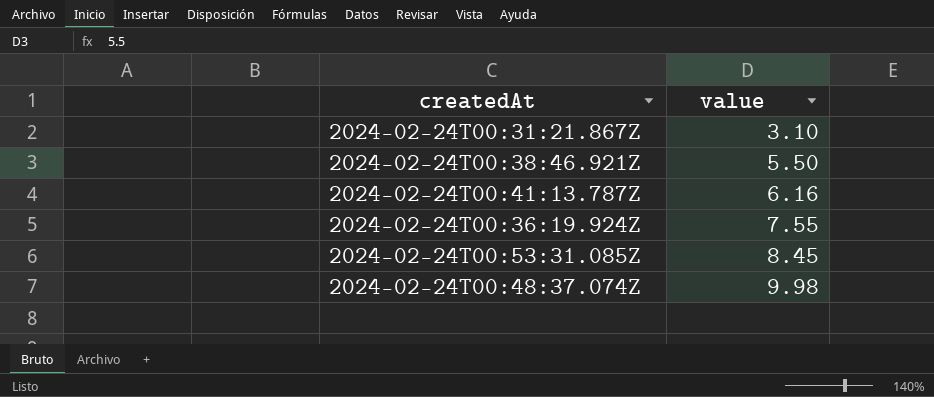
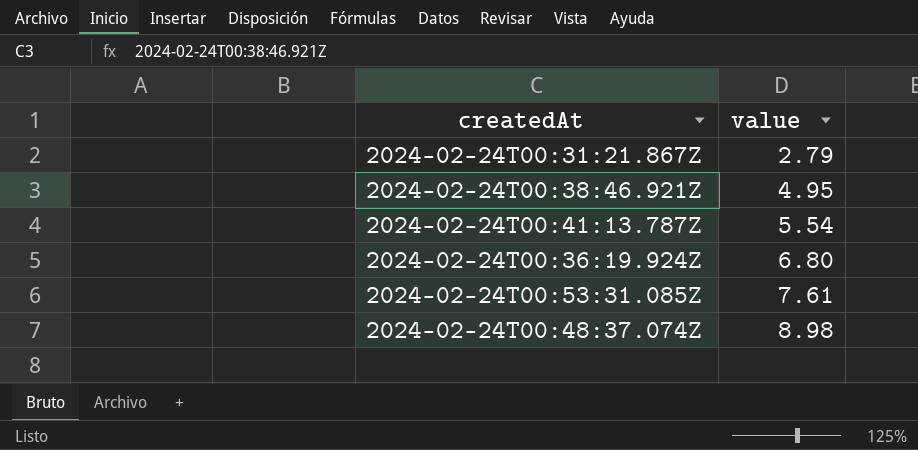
2024-02-24T00:31:21.867Z | value: 3.10 -> 2.79
2024-02-24T00:38:46.921Z | value: 5.50 -> 4.95
2024-02-24T00:41:13.787Z | value: 6.16 -> 5.54
2024-02-24T00:36:19.924Z | value: 7.55 -> 6.80
2024-02-24T00:53:31.085Z | value: 8.45 -> 7.61
2024-02-24T00:48:37.074Z | value: 9.98 -> 8.98

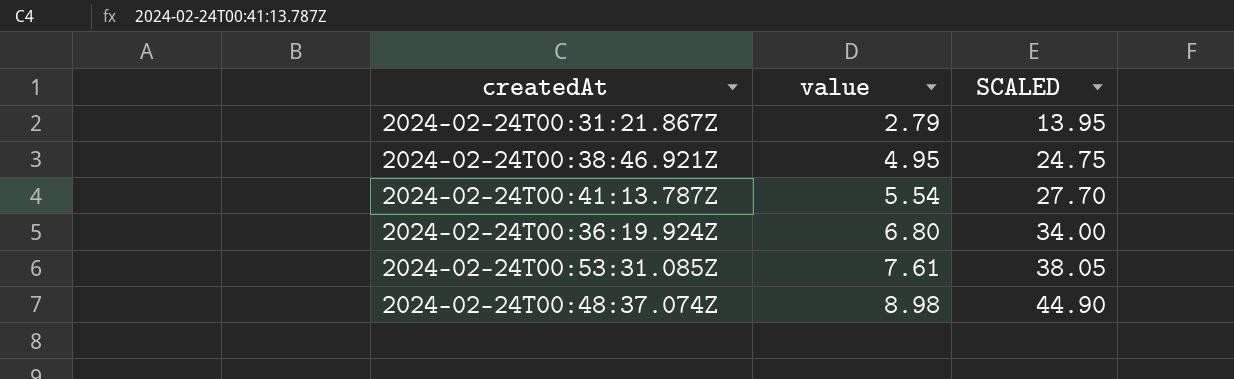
column SCALED | formula: none -> [value] * 5

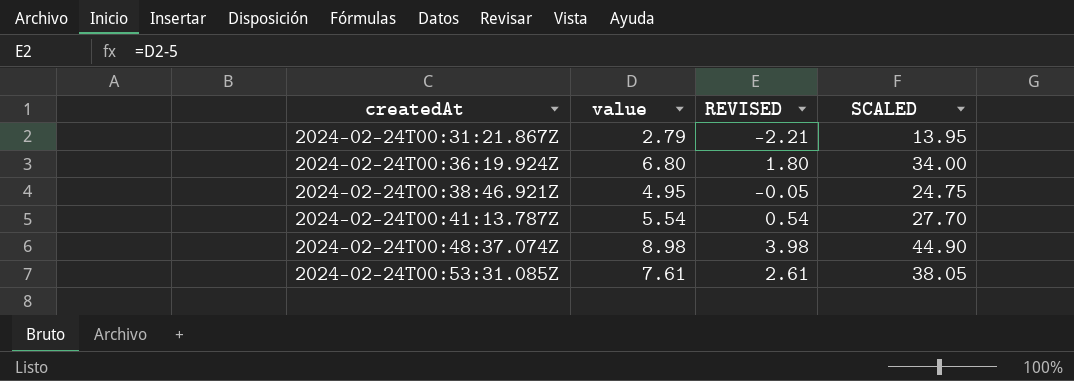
row order: value ascending -> createdAt ascending
column REVISED | formula: none -> [value] - 5

